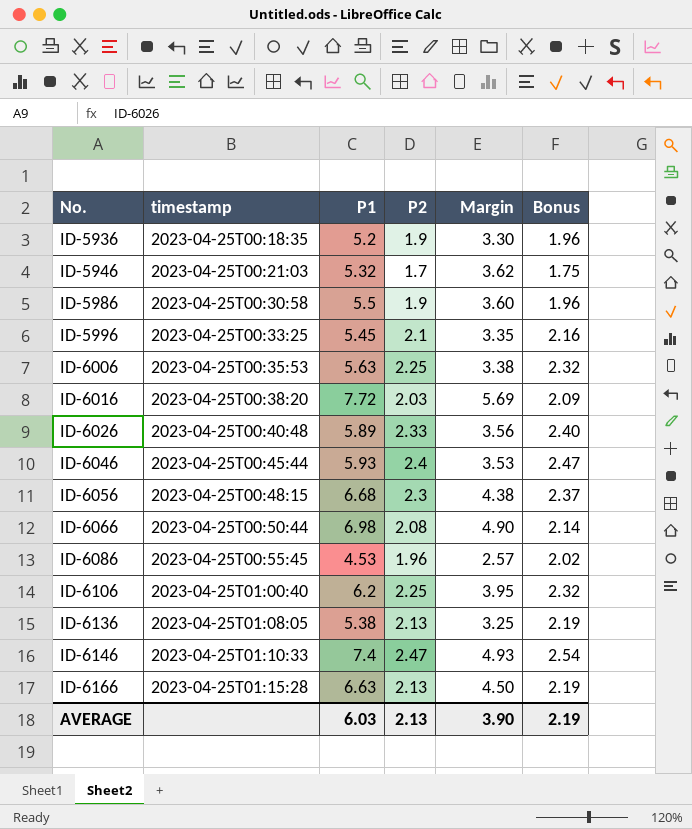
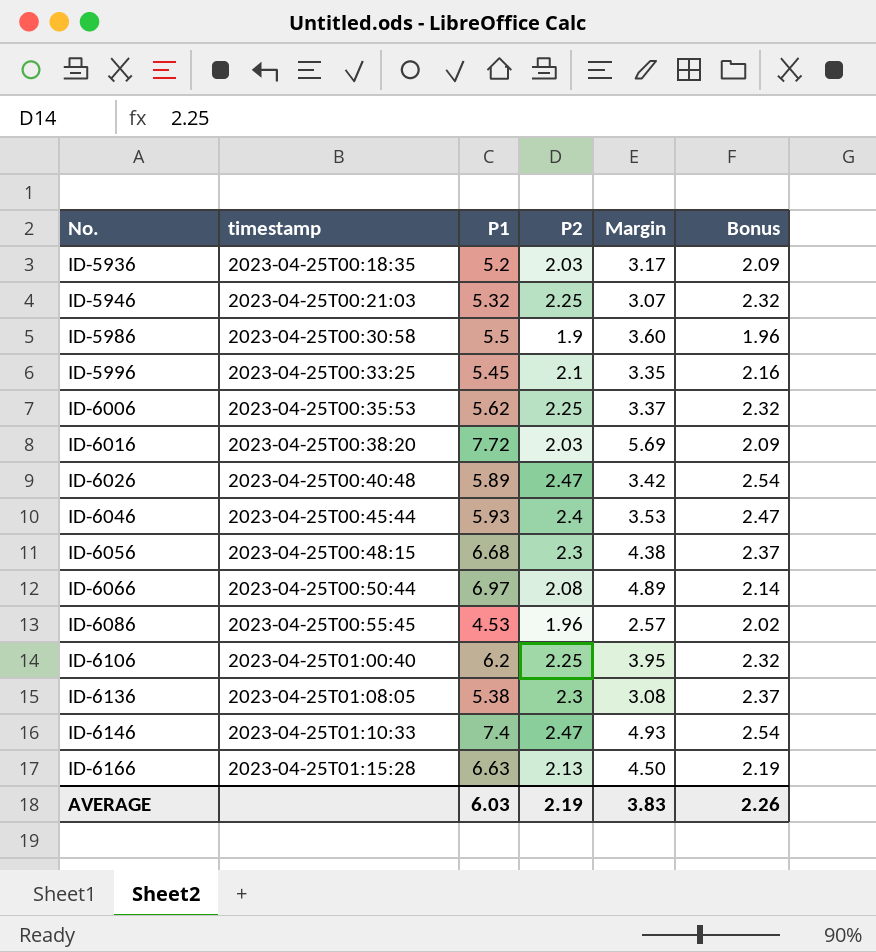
ID-5936 | P2: 1.9 -> 2.03
ID-5936 | Margin: 3.30 -> 3.17
ID-5936 | Bonus: 1.96 -> 2.09
ID-5946 | P2: 1.7 -> 2.25
ID-5946 | Margin: 3.62 -> 3.07
ID-5946 | Bonus: 1.75 -> 2.32
ID-6006 | P1: 5.63 -> 5.62
ID-6006 | Margin: 3.38 -> 3.37
ID-6026 | P2: 2.33 -> 2.47
ID-6026 | Margin: 3.56 -> 3.42
ID-6026 | Bonus: 2.40 -> 2.54
ID-6066 | P1: 6.98 -> 6.97
ID-6066 | Margin: 4.90 -> 4.89
ID-6136 | P2: 2.13 -> 2.3
ID-6136 | Margin: 3.25 -> 3.08
ID-6136 | Bonus: 2.19 -> 2.37
AVERAGE | P2: 2.13 -> 2.19
AVERAGE | Margin: 3.90 -> 3.83
AVERAGE | Bonus: 2.19 -> 2.26

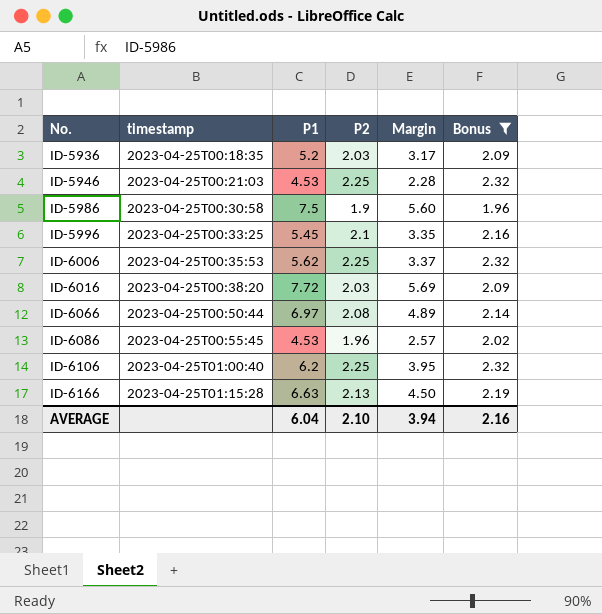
filter: none -> Bonus <= 2.32
ID-5946 | P1: 5.32 -> 4.53
ID-5946 | Margin: 3.07 -> 2.28
ID-5986 | P1: 5.5 -> 7.5
ID-5986 | Margin: 3.60 -> 5.60
AVERAGE | P1: 6.03 -> 6.04
AVERAGE | P2: 2.19 -> 2.10
AVERAGE | Margin: 3.83 -> 3.94
AVERAGE | Bonus: 2.26 -> 2.16

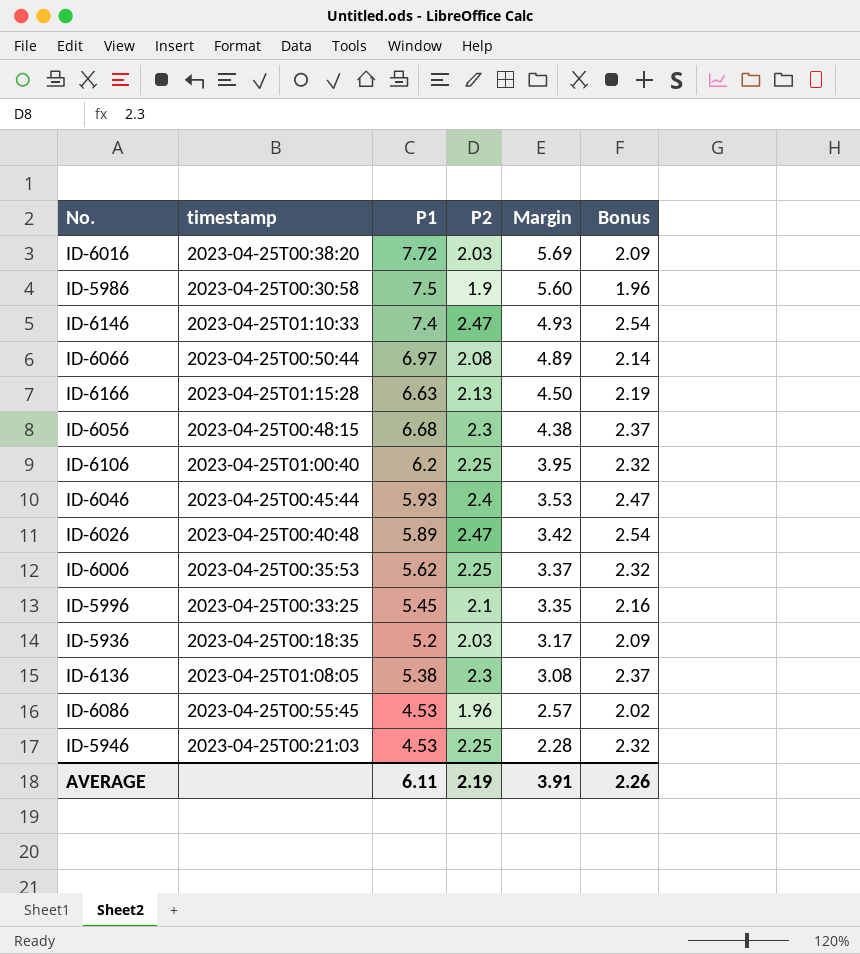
filter: Bonus <= 2.32 -> none
row order: No. ascending -> Margin descending
AVERAGE | P1: 6.04 -> 6.11
AVERAGE | P2: 2.10 -> 2.19
AVERAGE | Margin: 3.94 -> 3.91
AVERAGE | Bonus: 2.16 -> 2.26

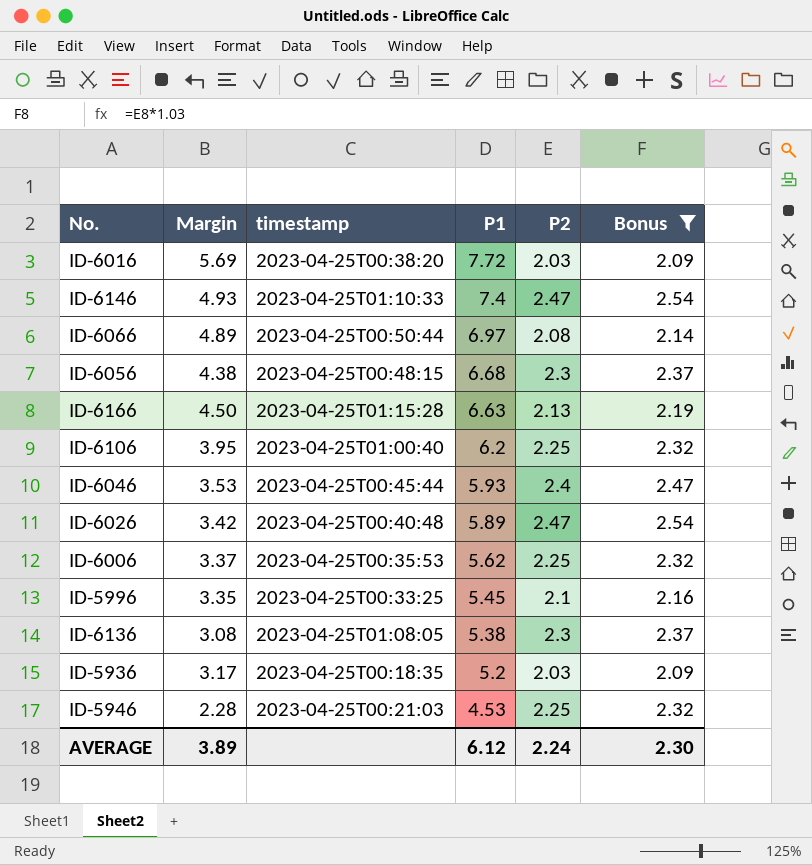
filter: none -> Bonus >= 2.09
row order: Margin descending -> P1 descending
column Margin | position: 5 -> 2
AVERAGE | Margin: 3.91 -> 3.89
AVERAGE | P1: 6.11 -> 6.12
AVERAGE | P2: 2.19 -> 2.24
AVERAGE | Bonus: 2.26 -> 2.30

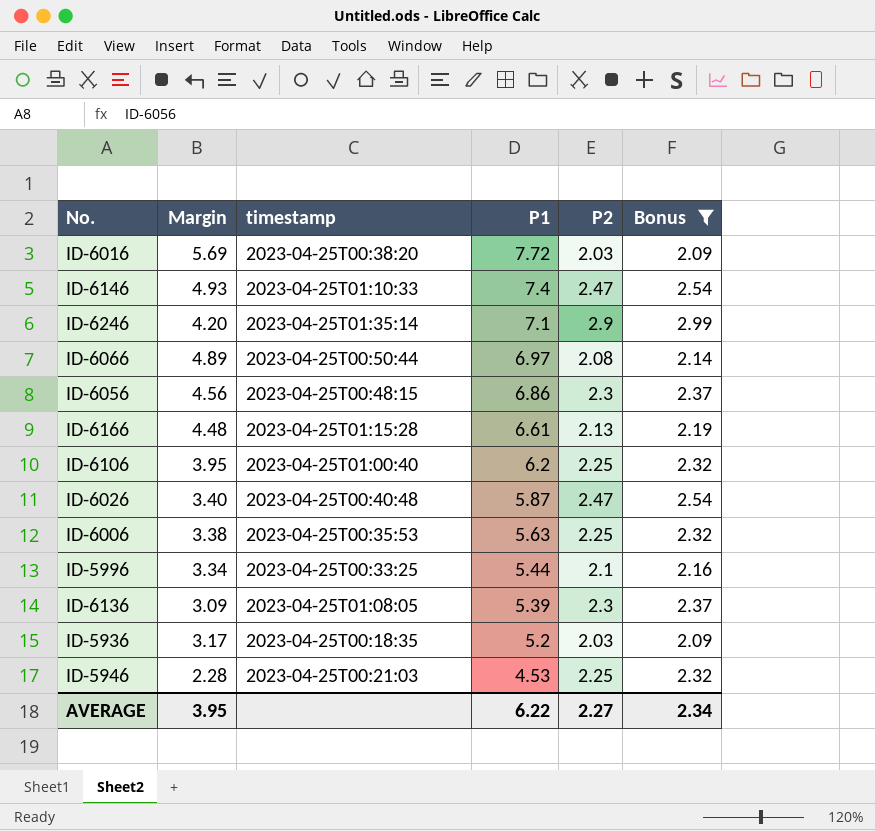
row ID-6046: 3.53 | 2023-04-25T00:45:44 | 5.93 | 2.4 | 2.47 -> none
row ID-6246: none -> 4.20 | 2023-04-25T01:35:14 | 7.1 | 2.9 | 2.99
ID-6056 | Margin: 4.38 -> 4.56
ID-6056 | P1: 6.68 -> 6.86
ID-6166 | Margin: 4.50 -> 4.48
ID-6166 | P1: 6.63 -> 6.61
ID-6026 | Margin: 3.42 -> 3.40
ID-6026 | P1: 5.89 -> 5.87
ID-6006 | Margin: 3.37 -> 3.38
ID-6006 | P1: 5.62 -> 5.63
ID-5996 | Margin: 3.35 -> 3.34
ID-5996 | P1: 5.45 -> 5.44
ID-6136 | Margin: 3.08 -> 3.09
ID-6136 | P1: 5.38 -> 5.39
AVERAGE | Margin: 3.89 -> 3.95
AVERAGE | P1: 6.12 -> 6.22
AVERAGE | P2: 2.24 -> 2.27
AVERAGE | Bonus: 2.30 -> 2.34

